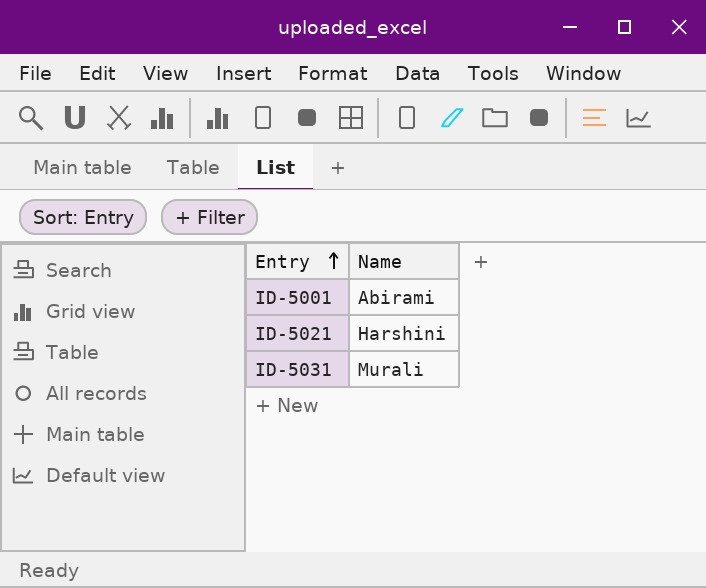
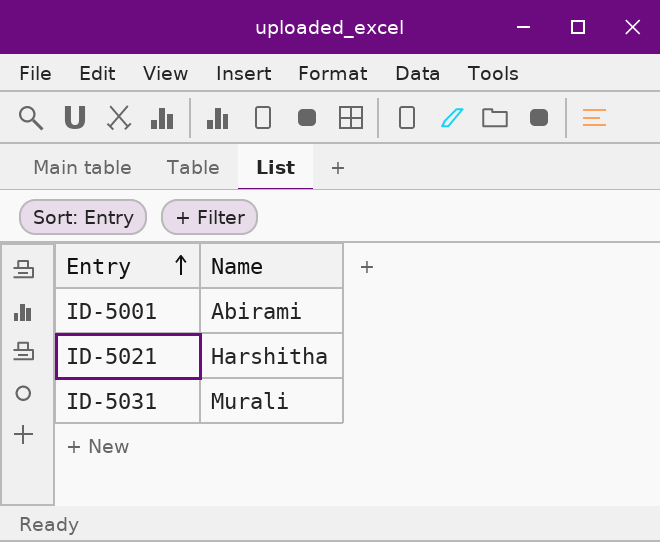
ID-5021 | Name: Harshini -> Harshitha

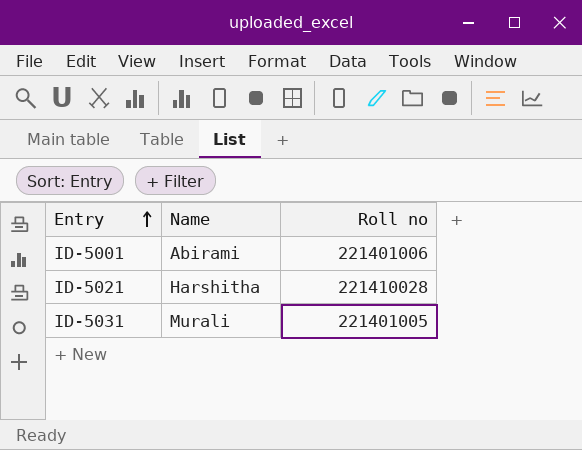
column Roll no | position: none -> 3

